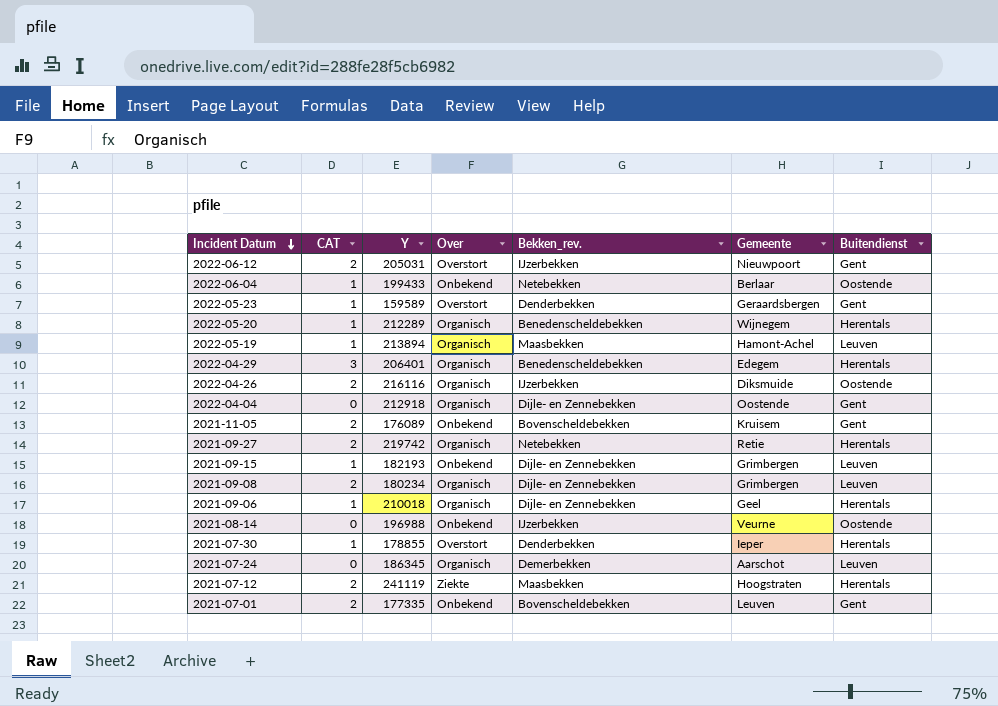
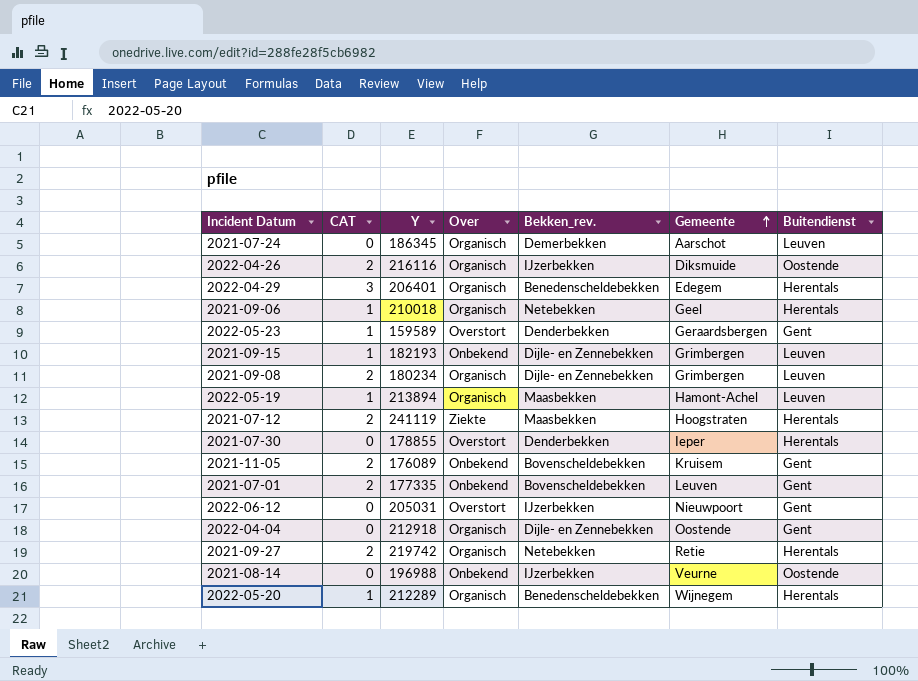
row order: Incident Datum descending -> Gemeente ascending
row 2022-06-04: 1 | 199433 | Onbekend | Netebekken | Berlaar | Oostende -> none
2021-09-06 | Bekken_rev.: Dijle- en Zennebekken -> Netebekken
2021-07-30 | CAT: 1 -> 0
2022-06-12 | CAT: 2 -> 0

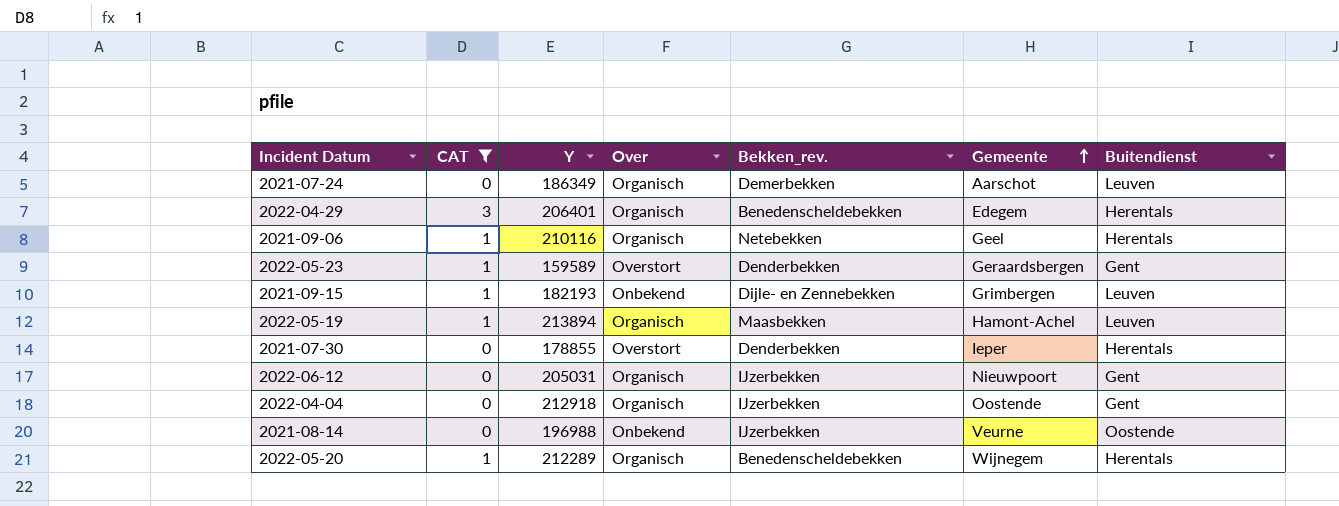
filter: none -> CAT != 2
2021-07-24 | Y: 186345 -> 186349
2021-09-06 | Y: 210018 -> 210116
2022-06-12 | Over: Overstort -> Organisch
2022-04-04 | Bekken_rev.: Dijle- en Zennebekken -> IJzerbekken

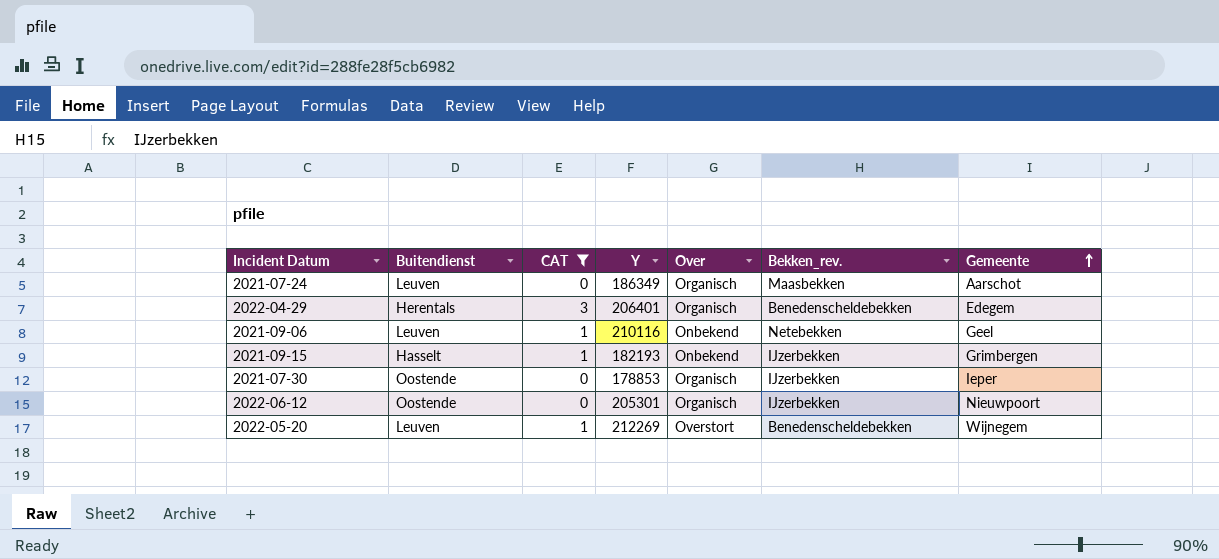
column Buitendienst | position: 7 -> 2
row 2022-05-23: 1 | 159589 | Overstort | Denderbekken | Geraardsbergen | Gent -> none
row 2022-05-19: 1 | 213894 | Organisch | Maasbekken | Hamont-Achel | Leuven -> none
row 2022-04-04: 0 | 212918 | Organisch | IJzerbekken | Oostende | Gent -> none
row 2021-08-14: 0 | 196988 | Onbekend | IJzerbekken | Veurne | Oostende -> none
2021-07-24 | Bekken_rev.: Demerbekken -> Maasbekken
2021-09-06 | Buitendienst: Herentals -> Leuven
2021-09-06 | Over: Organisch -> Onbekend
2021-09-15 | Buitendienst: Leuven -> Hasselt
2021-09-15 | Bekken_rev.: Dijle- en Zennebekken -> IJzerbekken
2021-07-30 | Buitendienst: Herentals -> Oostende
2021-07-30 | Y: 178855 -> 178853
2021-07-30 | Over: Overstort -> Organisch
2021-07-30 | Bekken_rev.: Denderbekken -> IJzerbekken
2022-06-12 | Buitendienst: Gent -> Oostende
2022-06-12 | Y: 205031 -> 205301
2022-05-20 | Buitendienst: Herentals -> Leuven
2022-05-20 | Y: 212289 -> 212269
2022-05-20 | Over: Organisch -> Overstort

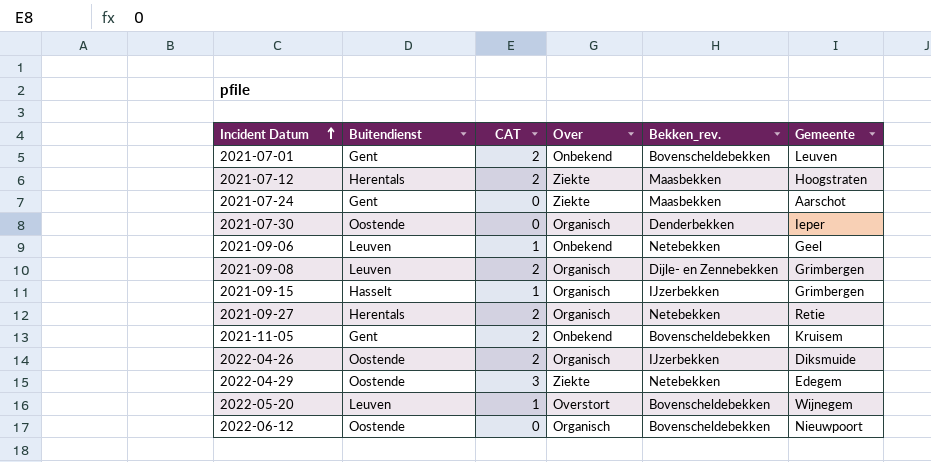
filter: CAT != 2 -> none
row order: Gemeente ascending -> Incident Datum ascending
column Y | position: 4 -> none
2021-07-24 | Buitendienst: Leuven -> Gent
2021-07-24 | Over: Organisch -> Ziekte
2021-07-30 | Bekken_rev.: IJzerbekken -> Denderbekken
2021-09-15 | Over: Onbekend -> Organisch
2022-04-29 | Buitendienst: Herentals -> Oostende
2022-04-29 | Over: Organisch -> Ziekte
2022-04-29 | Bekken_rev.: Benedenscheldebekken -> Netebekken
2022-05-20 | Bekken_rev.: Benedenscheldebekken -> Bovenscheldebekken
2022-06-12 | Bekken_rev.: IJzerbekken -> Bovenscheldebekken

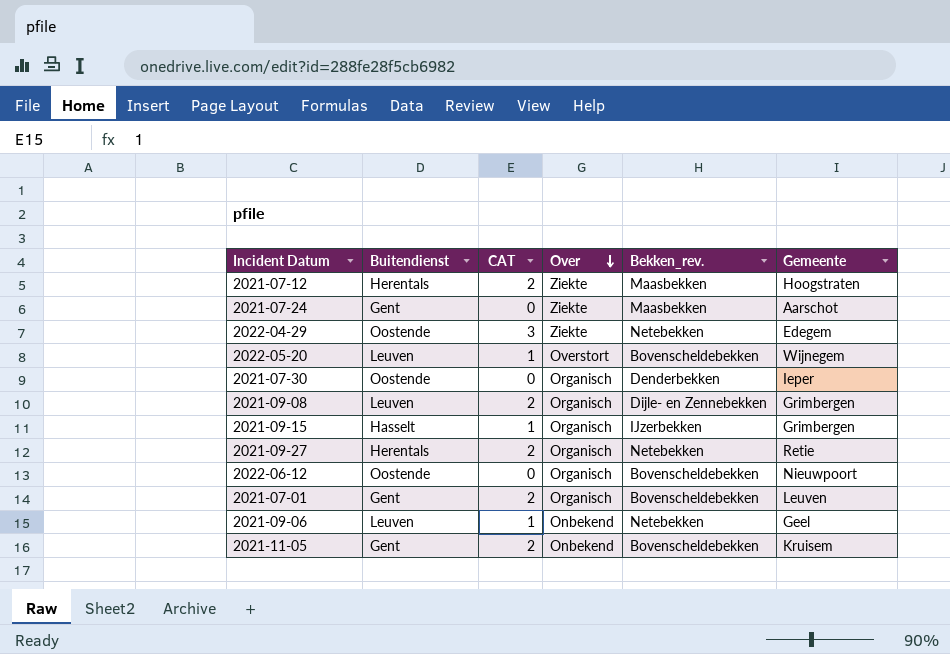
row order: Incident Datum ascending -> Over descending
row 2022-04-26: Oostende | 2 | Organisch | IJzerbekken | Diksmuide -> none
2021-07-01 | Over: Onbekend -> Organisch

